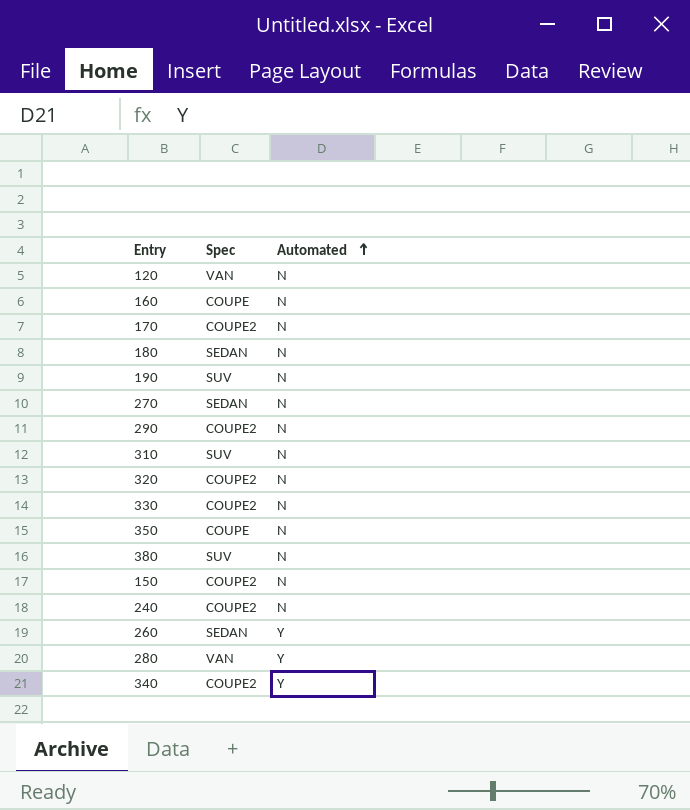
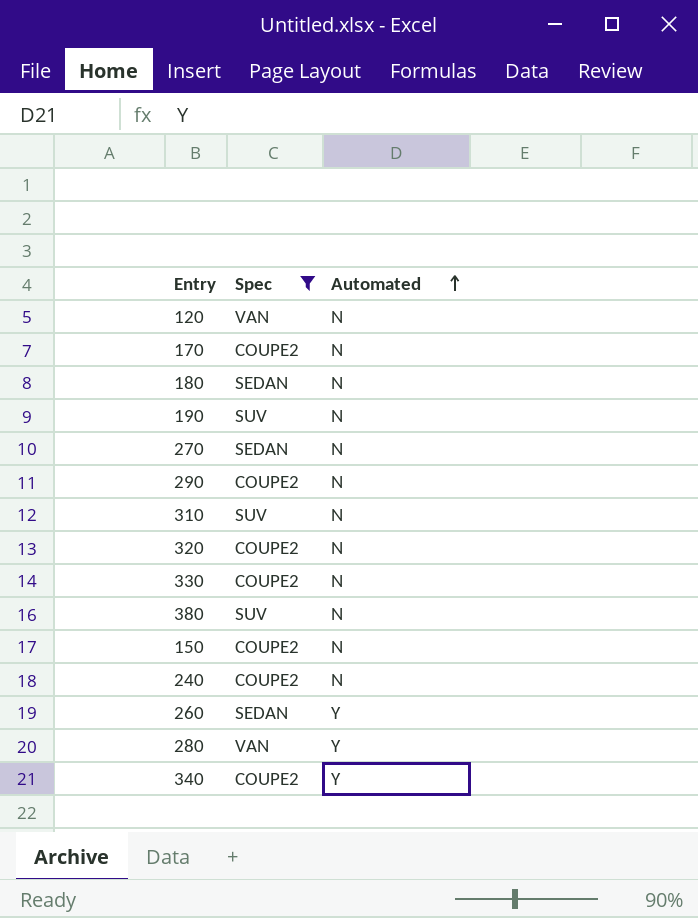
filter: none -> Spec != COUPE

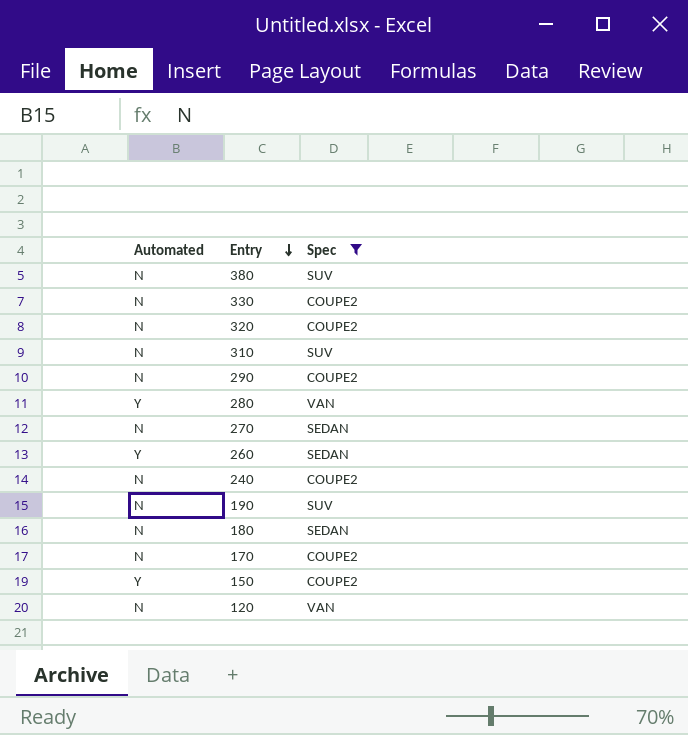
row order: Automated ascending -> Entry descending
column Automated | position: 3 -> 1
row 340: COUPE2 | Y -> none
150 | Automated: N -> Y

